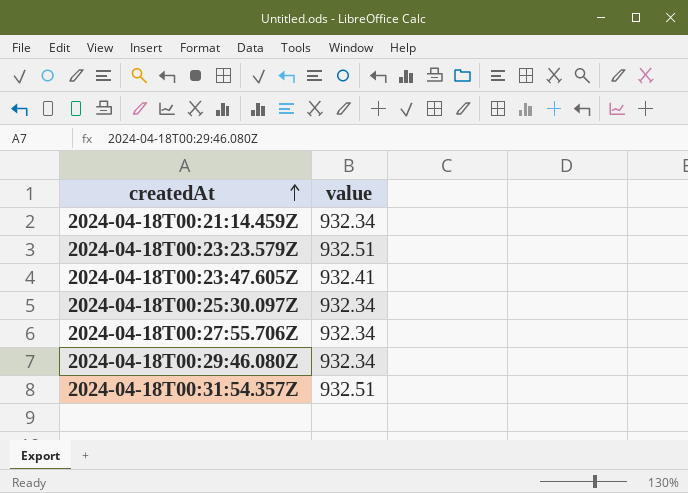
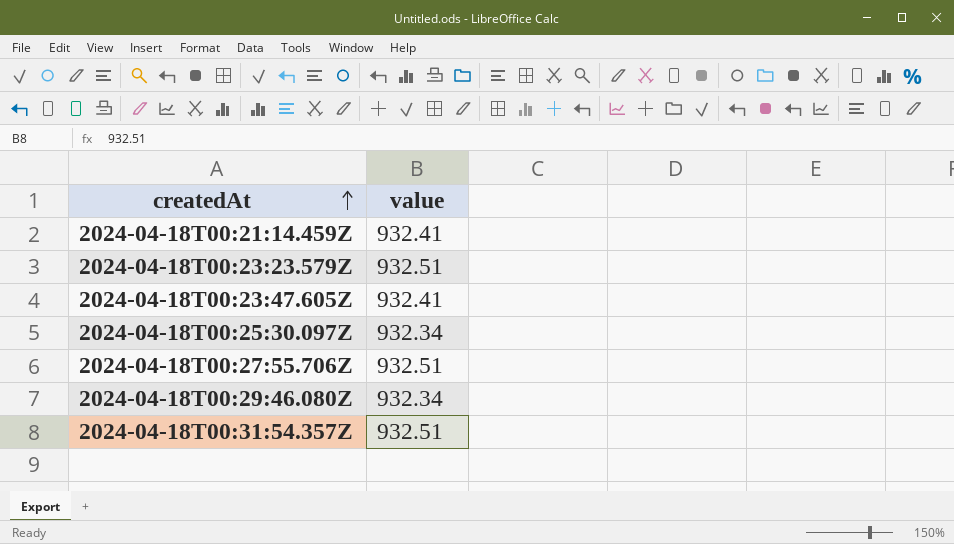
2024-04-18T00:21:14.459Z | value: 932.34 -> 932.41
2024-04-18T00:27:55.706Z | value: 932.34 -> 932.51

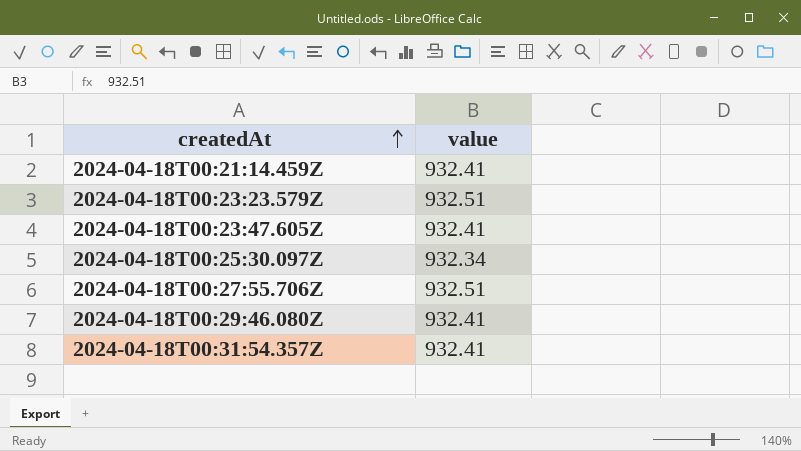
2024-04-18T00:29:46.080Z | value: 932.34 -> 932.41
2024-04-18T00:31:54.357Z | value: 932.51 -> 932.41

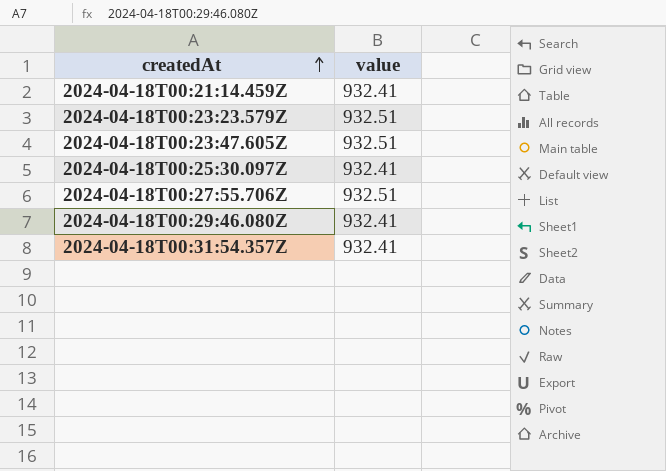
2024-04-18T00:23:47.605Z | value: 932.41 -> 932.51
2024-04-18T00:25:30.097Z | value: 932.34 -> 932.41

